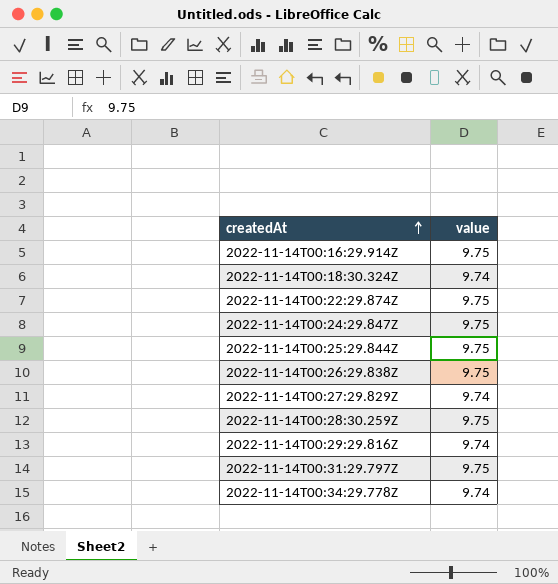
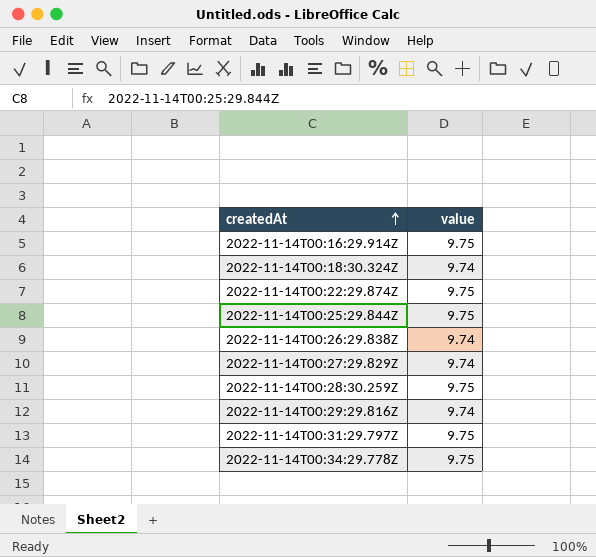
row 2022-11-14T00:24:29.847Z: 9.75 -> none
2022-11-14T00:26:29.838Z | value: 9.75 -> 9.74
2022-11-14T00:34:29.778Z | value: 9.74 -> 9.75

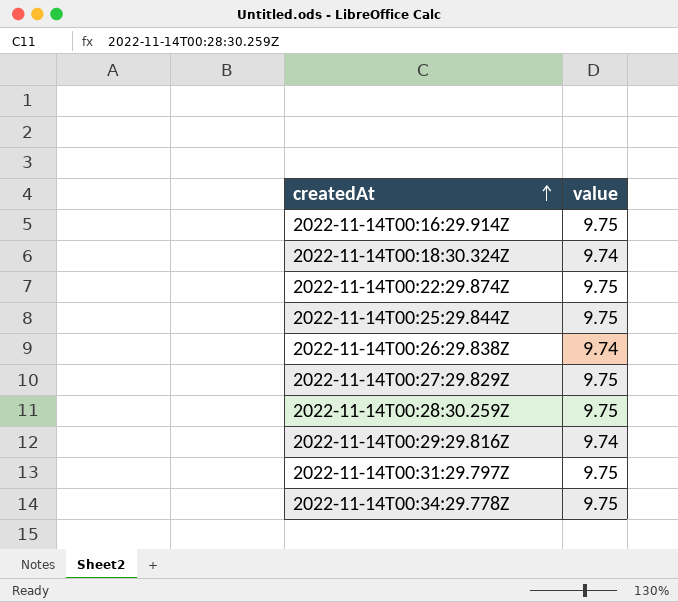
2022-11-14T00:27:29.829Z | value: 9.74 -> 9.75

